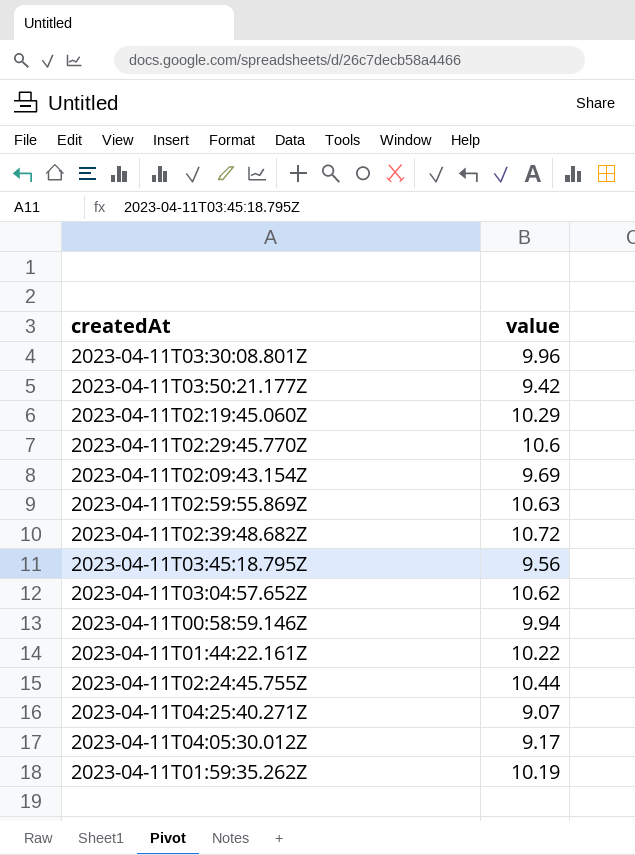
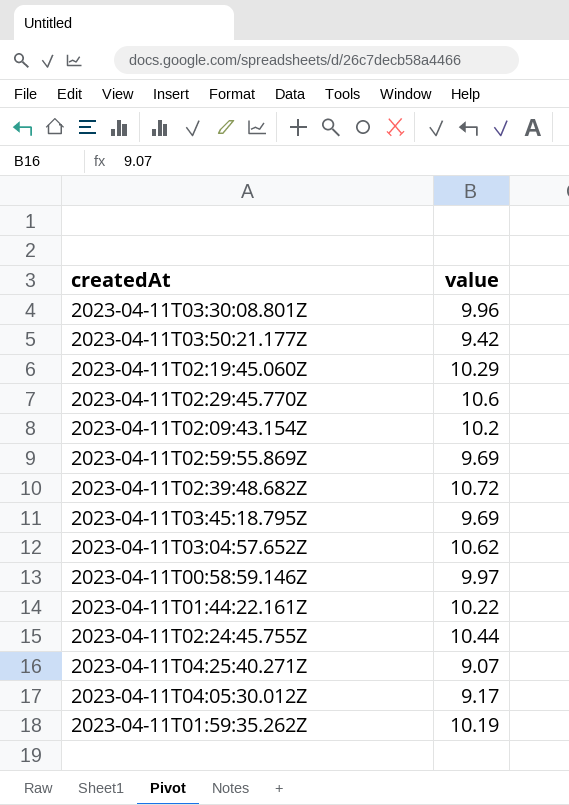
2023-04-11T02:09:43.154Z | value: 9.69 -> 10.2
2023-04-11T02:59:55.869Z | value: 10.63 -> 9.69
2023-04-11T03:45:18.795Z | value: 9.56 -> 9.69
2023-04-11T00:58:59.146Z | value: 9.94 -> 9.97

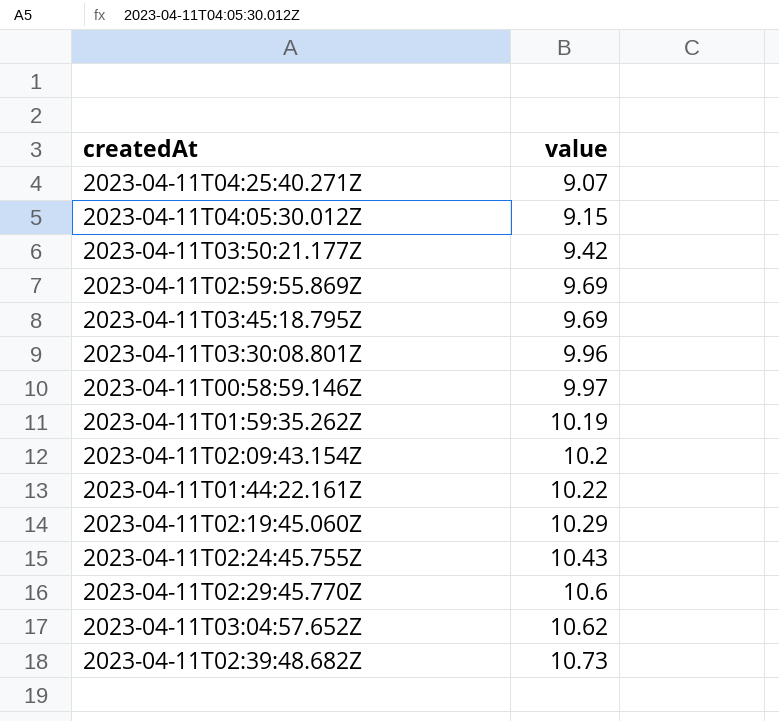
row order: none -> value ascending
2023-04-11T04:05:30.012Z | value: 9.17 -> 9.15
2023-04-11T02:24:45.755Z | value: 10.44 -> 10.43
2023-04-11T02:39:48.682Z | value: 10.72 -> 10.73

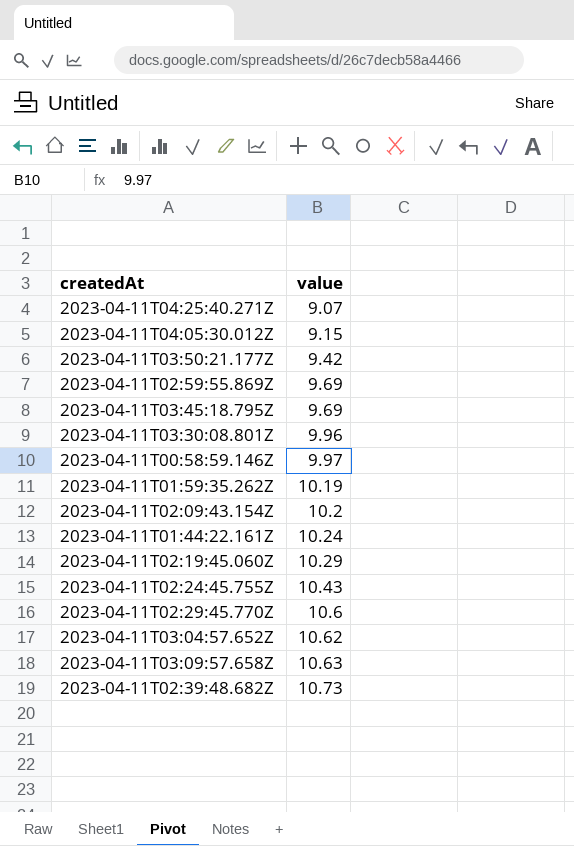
2023-04-11T01:44:22.161Z | value: 10.22 -> 10.24
row 2023-04-11T03:09:57.658Z: none -> 10.63

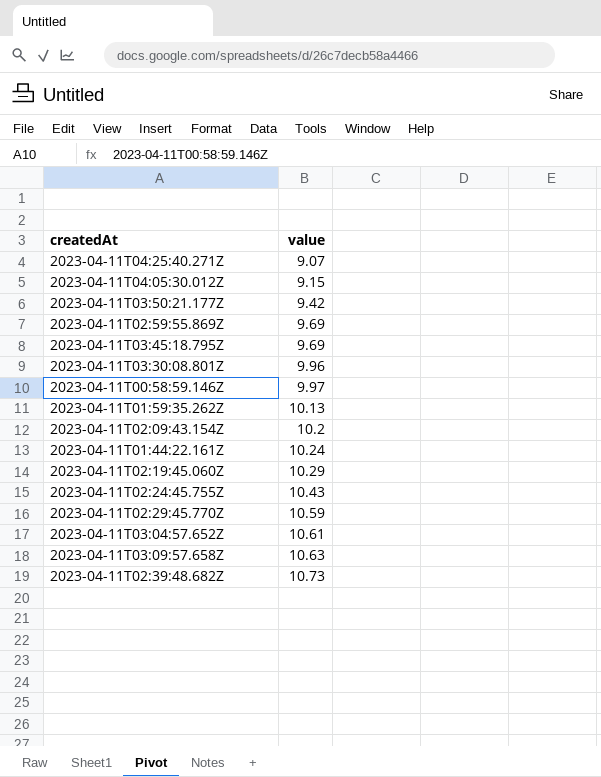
2023-04-11T01:59:35.262Z | value: 10.19 -> 10.13
2023-04-11T02:29:45.770Z | value: 10.6 -> 10.59
2023-04-11T03:04:57.652Z | value: 10.62 -> 10.61

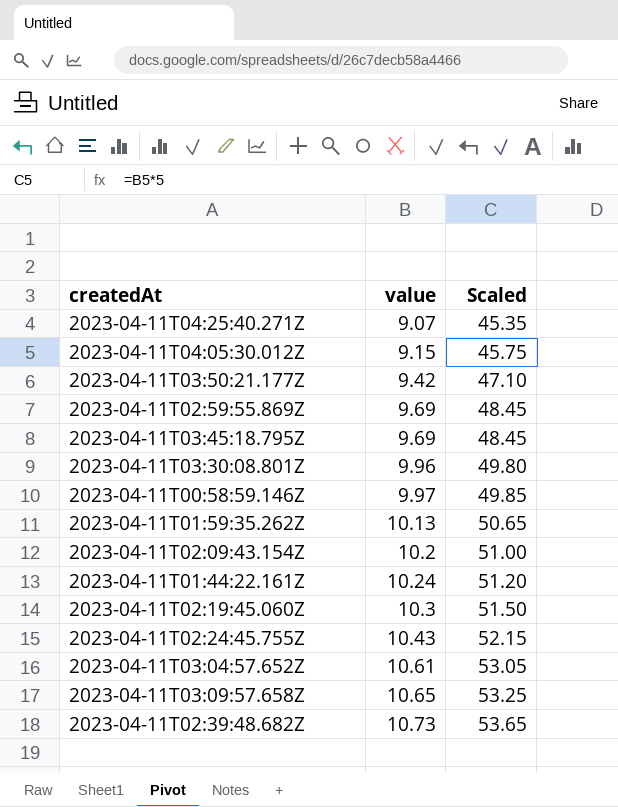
column Scaled | formula: none -> [value] * 5
row 2023-04-11T02:29:45.770Z: 10.59 -> none
2023-04-11T02:19:45.060Z | value: 10.29 -> 10.3
2023-04-11T03:09:57.658Z | value: 10.63 -> 10.65

